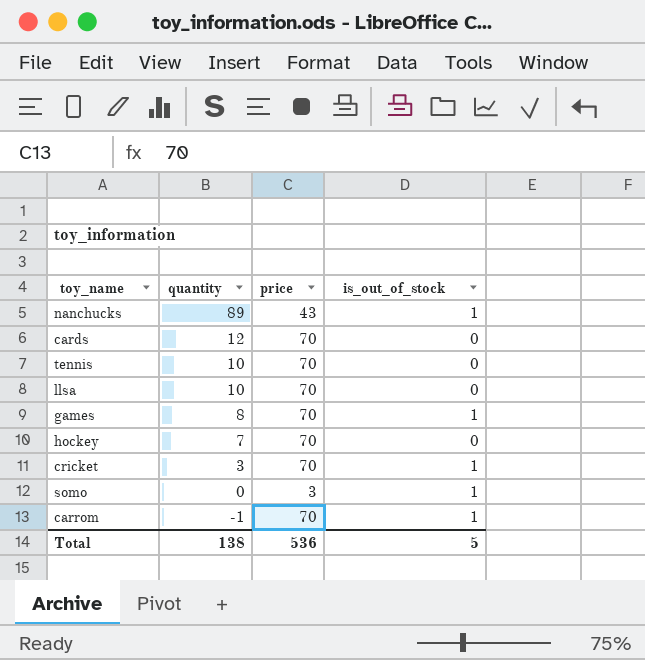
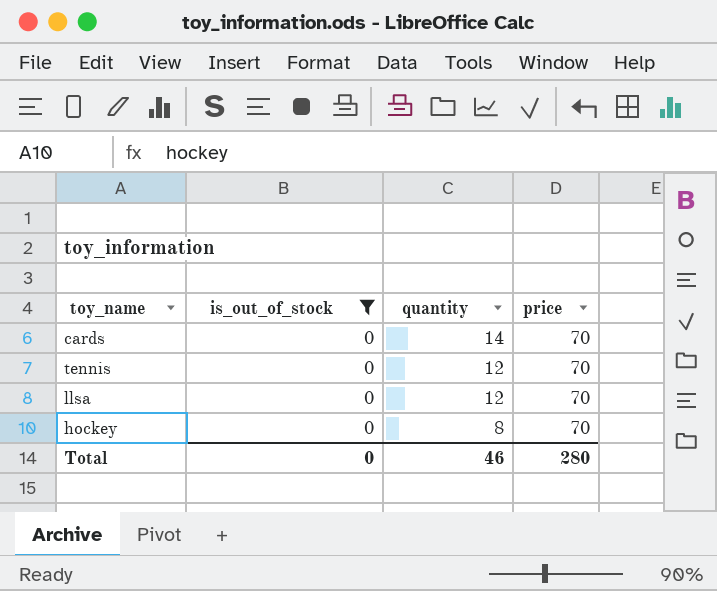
filter: none -> is_out_of_stock = 0
column is_out_of_stock | position: 4 -> 2
cards | quantity: 12 -> 14
tennis | quantity: 10 -> 12
llsa | quantity: 10 -> 12
hockey | quantity: 7 -> 8
Total | is_out_of_stock: 5 -> 0
Total | quantity: 138 -> 46
Total | price: 536 -> 280

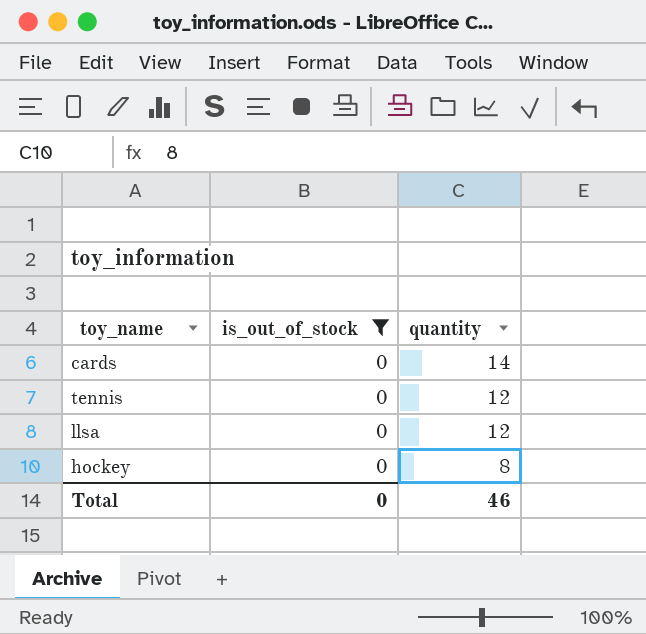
column price | position: 4 -> none

